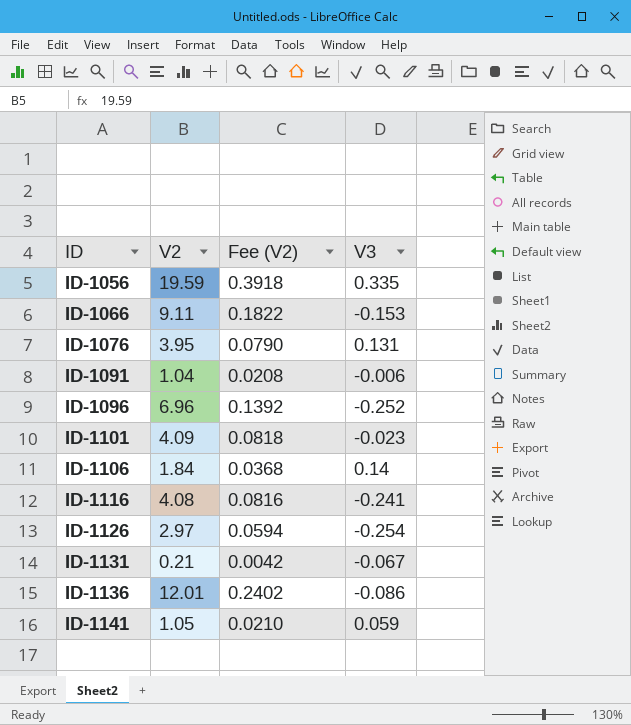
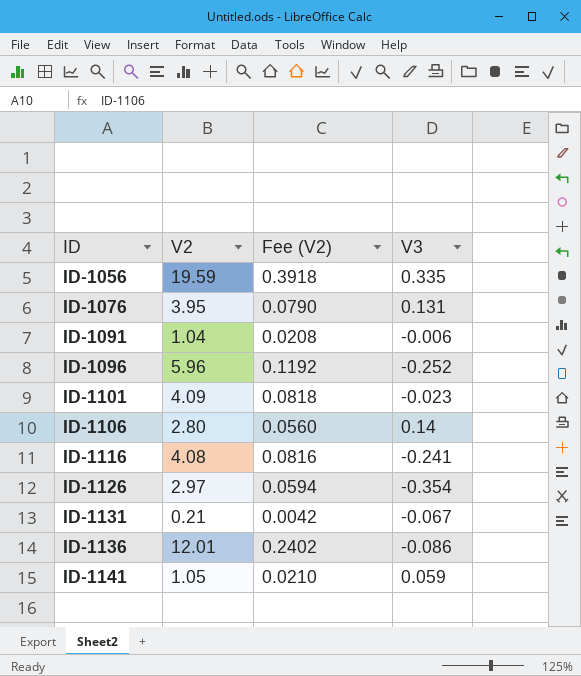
row ID-1066: 9.11 | 0.1822 | -0.153 -> none
ID-1096 | V2: 6.96 -> 5.96
ID-1096 | Fee (V2): 0.1392 -> 0.1192
ID-1106 | V2: 1.84 -> 2.80
ID-1106 | Fee (V2): 0.0368 -> 0.0560
ID-1126 | V3: -0.254 -> -0.354

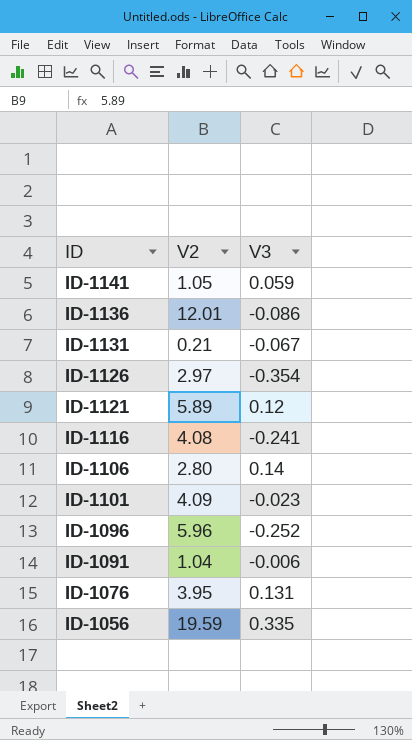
row order: ID ascending -> ID descending
column Fee (V2) | formula: [V2] * 0.02 -> none
row ID-1121: none -> 5.89 | 0.12

